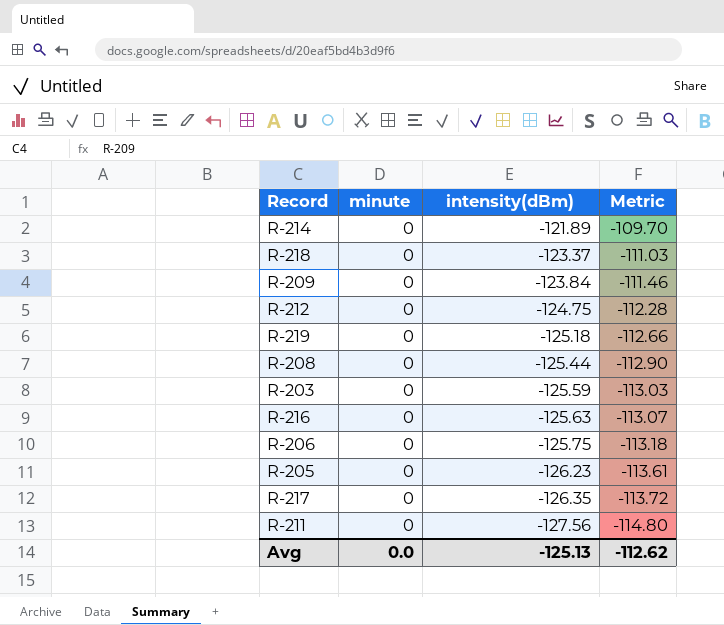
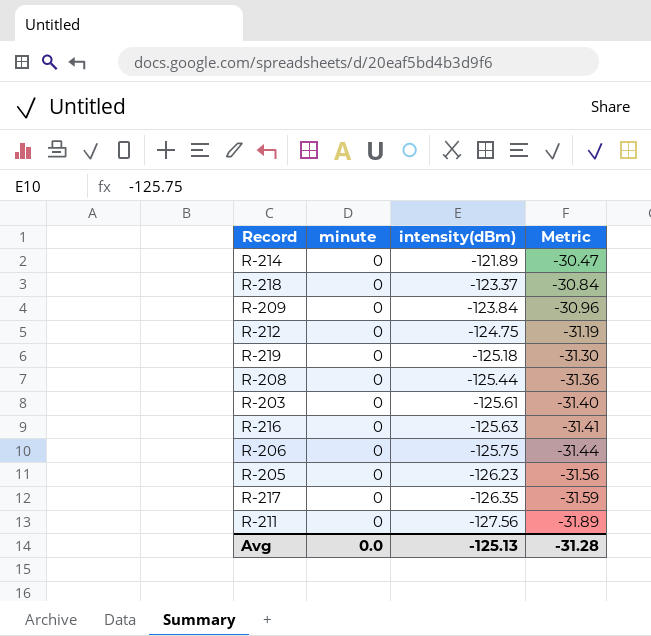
column Metric | formula: [intensity(dBm)] * 0.9 -> [intensity(dBm)] * 0.25
R-203 | intensity(dBm): -125.59 -> -125.61
Avg | Metric: -112.62 -> -31.28

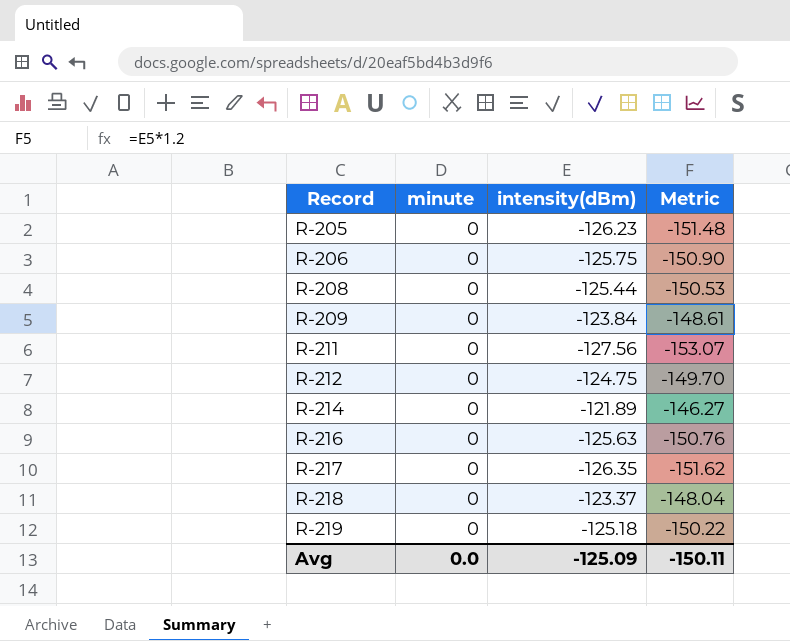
row order: intensity(dBm) descending -> Record ascending
column Metric | formula: [intensity(dBm)] * 0.25 -> [intensity(dBm)] * 1.2
row R-203: 0 | -125.61 | -31.40 -> none
Avg | intensity(dBm): -125.13 -> -125.09
Avg | Metric: -31.28 -> -150.11

